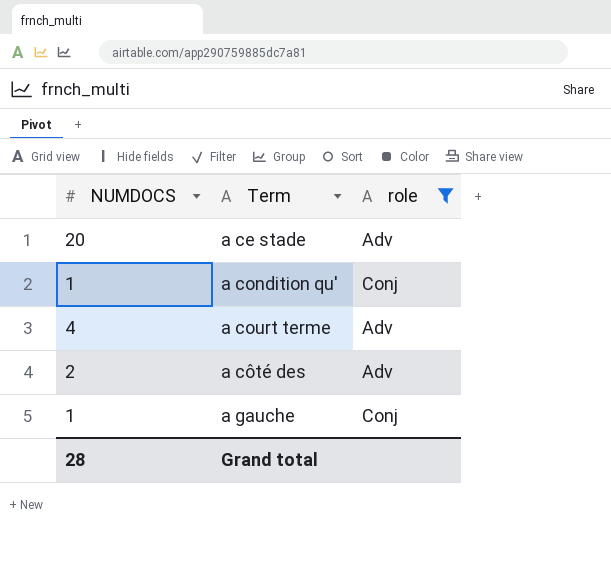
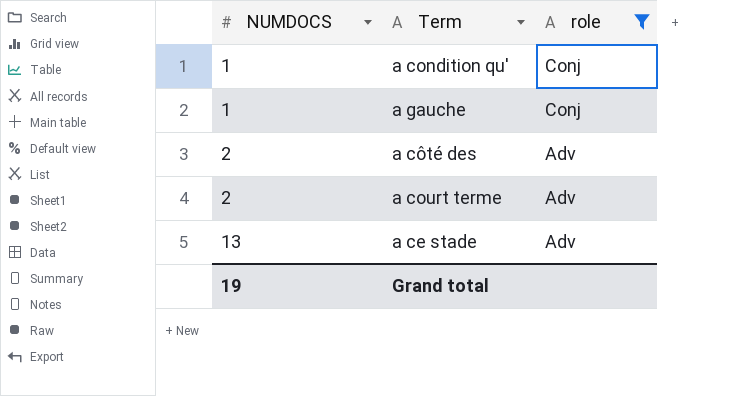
row order: none -> NUMDOCS ascending
a court terme | NUMDOCS: 4 -> 2
a ce stade | NUMDOCS: 20 -> 13
Grand total | NUMDOCS: 28 -> 19

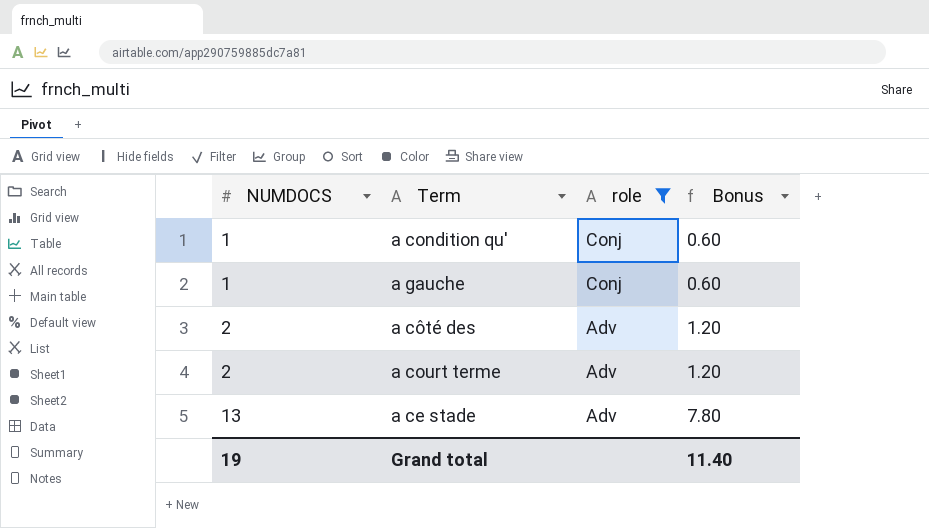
column Bonus | formula: none -> [NUMDOCS] * 0.6

